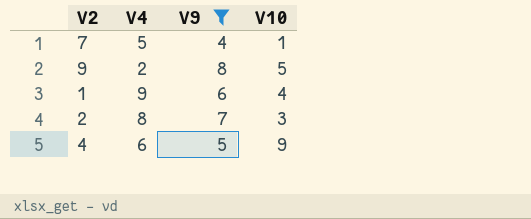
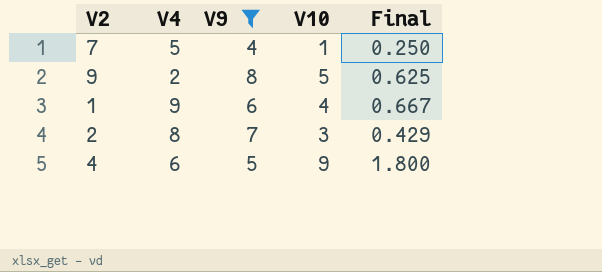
column Final | formula: none -> [V10] / [V9]

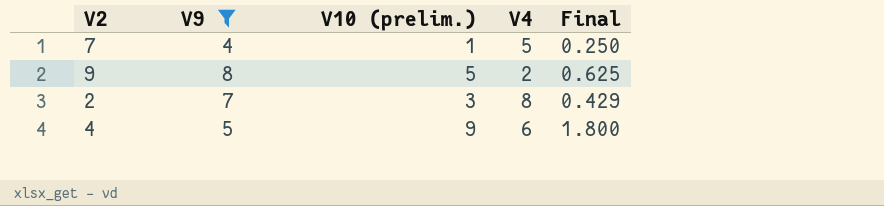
column name: V10 -> V10 (prelim.)
column V4 | position: 2 -> 4
row 1: 9 | 6 | 4 | 0.667 -> none

